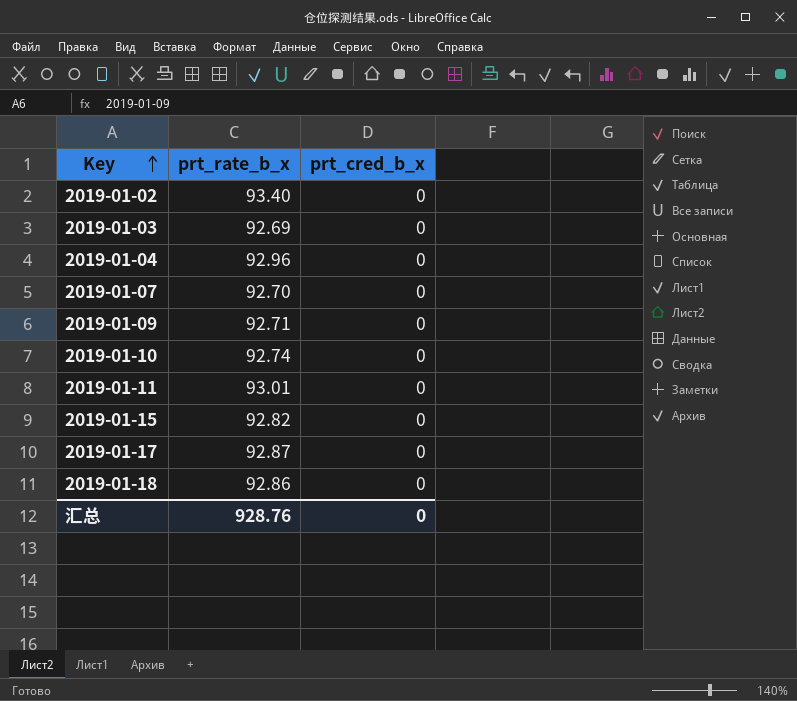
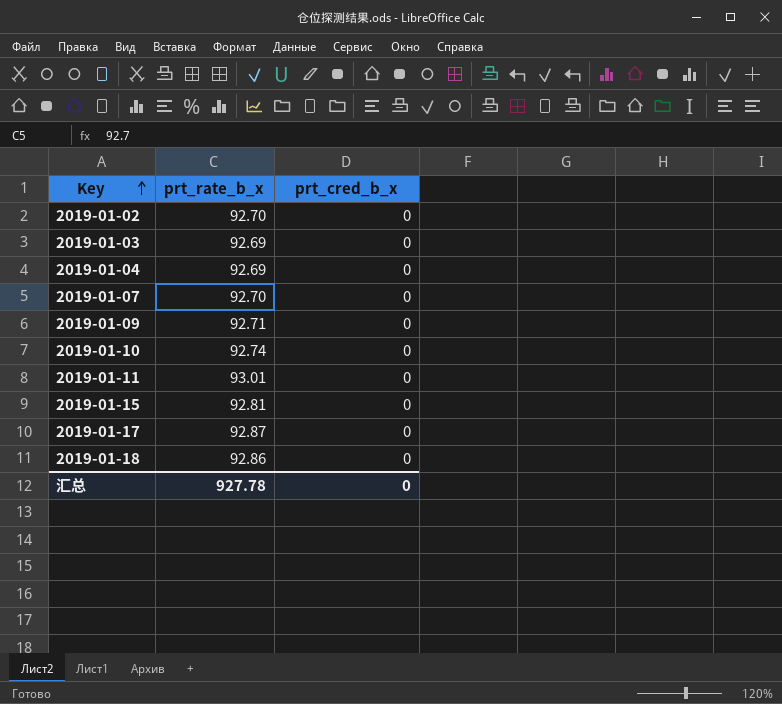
2019-01-02 | prt_rate_b_x: 93.40 -> 92.70
2019-01-04 | prt_rate_b_x: 92.96 -> 92.69
2019-01-15 | prt_rate_b_x: 92.82 -> 92.81
汇总 | prt_rate_b_x: 928.76 -> 927.78

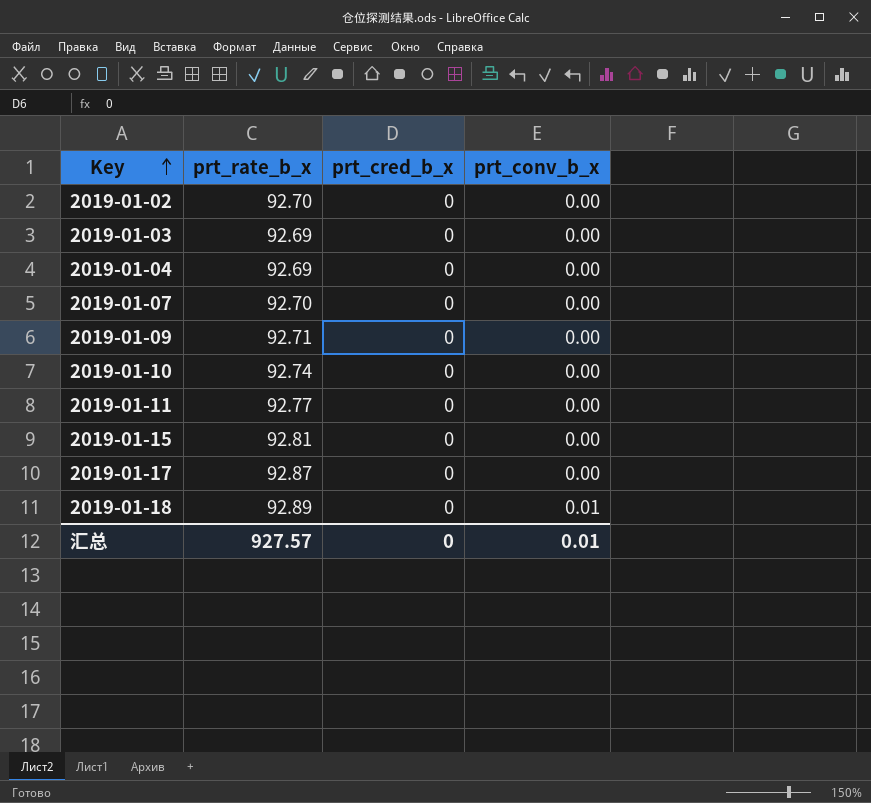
column prt_conv_b_x | position: none -> 4
2019-01-11 | prt_rate_b_x: 93.01 -> 92.77
2019-01-18 | prt_rate_b_x: 92.86 -> 92.89
汇总 | prt_rate_b_x: 927.78 -> 927.57

